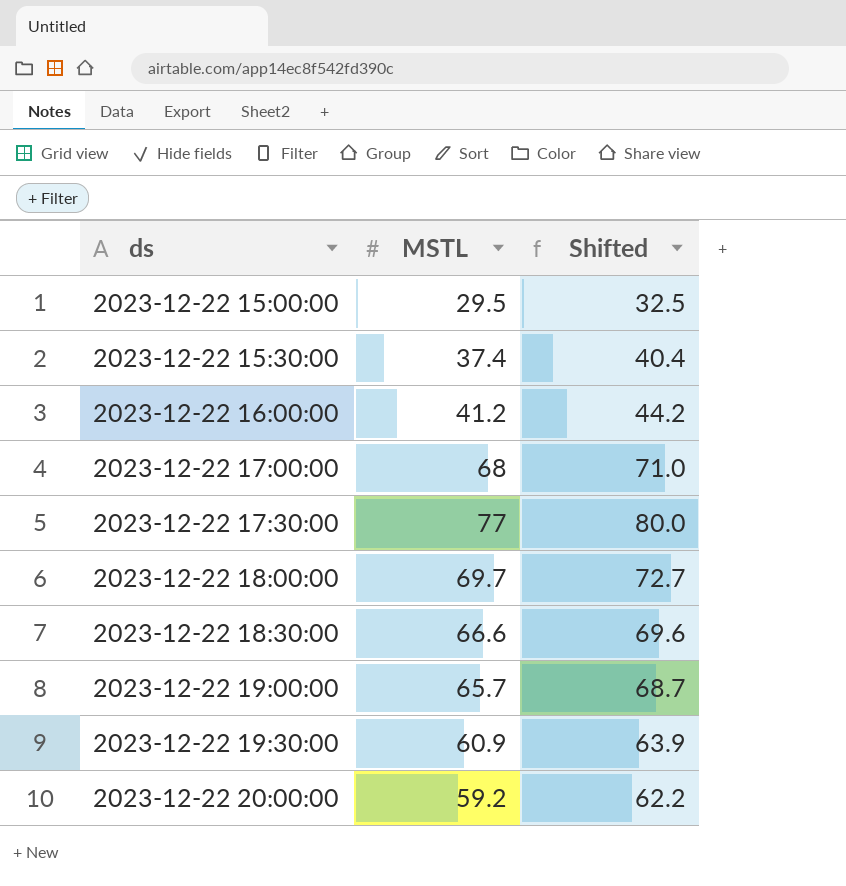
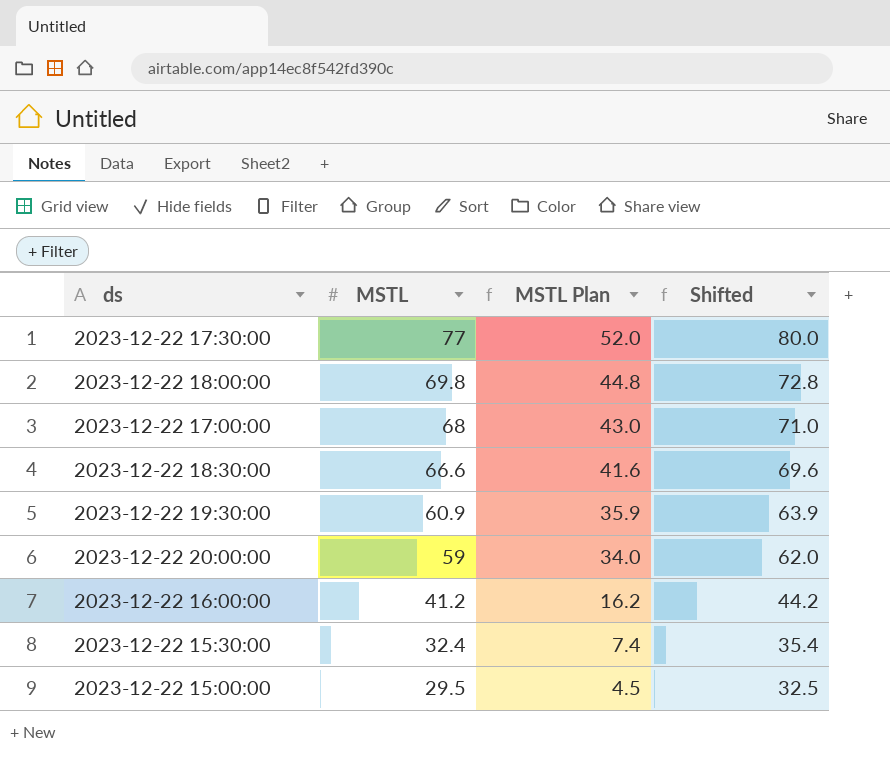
row order: ds ascending -> MSTL descending
column MSTL Plan | formula: none -> [MSTL] - 25
row 2023-12-22 19:00:00: 65.7 | 68.7 -> none
2023-12-22 18:00:00 | MSTL: 69.7 -> 69.8
2023-12-22 18:00:00 | Shifted: 72.7 -> 72.8
2023-12-22 20:00:00 | MSTL: 59.2 -> 59
2023-12-22 20:00:00 | Shifted: 62.2 -> 62.0
2023-12-22 15:30:00 | MSTL: 37.4 -> 32.4
2023-12-22 15:30:00 | Shifted: 40.4 -> 35.4

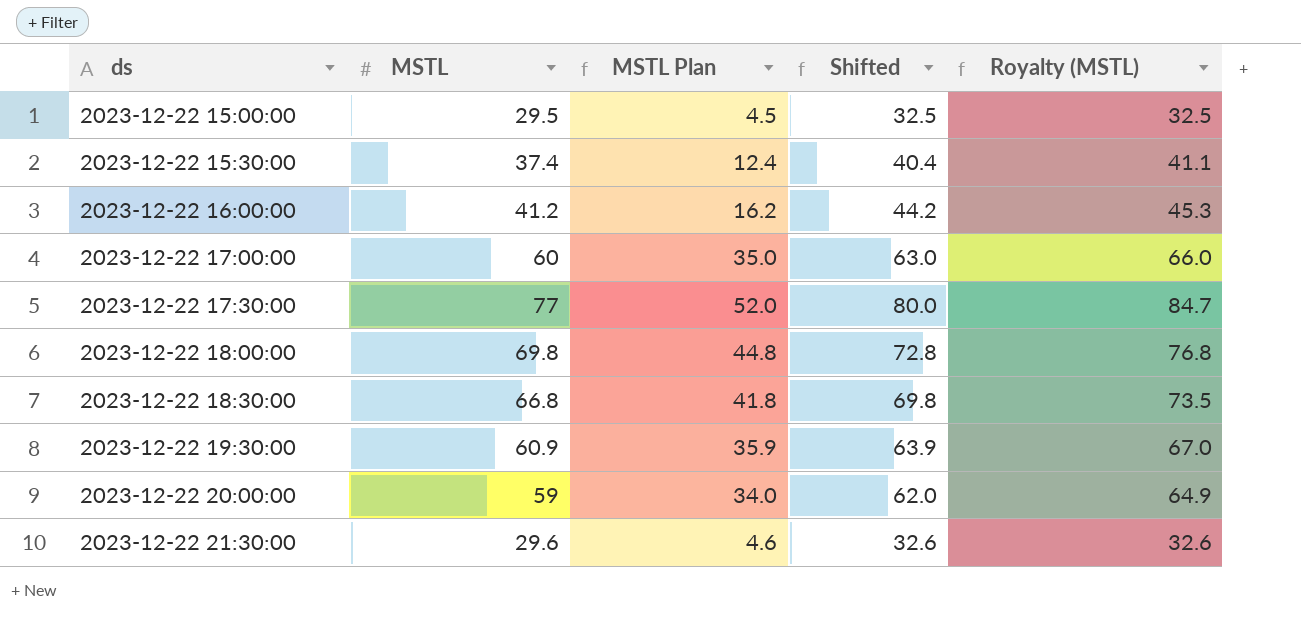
row order: MSTL descending -> ds ascending
column Royalty (MSTL) | formula: none -> [MSTL] * 1.1
2023-12-22 15:30:00 | MSTL: 32.4 -> 37.4
2023-12-22 15:30:00 | MSTL Plan: 7.4 -> 12.4
2023-12-22 15:30:00 | Shifted: 35.4 -> 40.4
2023-12-22 17:00:00 | MSTL: 68 -> 60
2023-12-22 17:00:00 | MSTL Plan: 43.0 -> 35.0
2023-12-22 17:00:00 | Shifted: 71.0 -> 63.0
2023-12-22 18:30:00 | MSTL: 66.6 -> 66.8
2023-12-22 18:30:00 | MSTL Plan: 41.6 -> 41.8
2023-12-22 18:30:00 | Shifted: 69.6 -> 69.8
row 2023-12-22 21:30:00: none -> 29.6 | 4.6 | 32.6 | 32.6

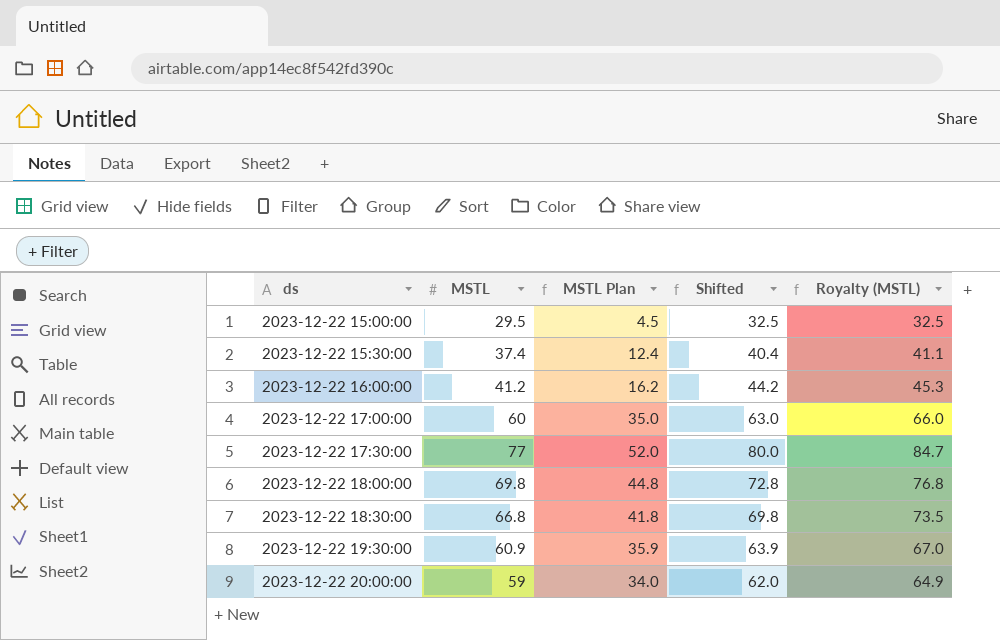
row 2023-12-22 21:30:00: 29.6 | 4.6 | 32.6 | 32.6 -> none

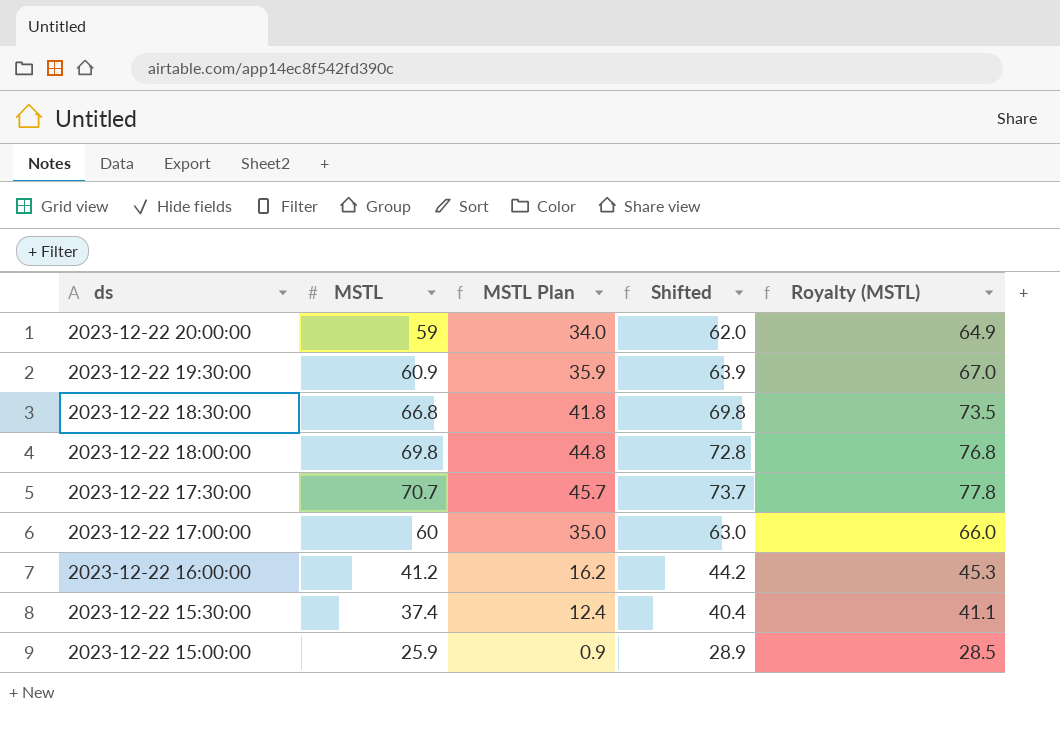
row order: ds ascending -> ds descending
2023-12-22 17:30:00 | MSTL: 77 -> 70.7
2023-12-22 17:30:00 | MSTL Plan: 52.0 -> 45.7
2023-12-22 17:30:00 | Shifted: 80.0 -> 73.7
2023-12-22 17:30:00 | Royalty (MSTL): 84.7 -> 77.8
2023-12-22 15:00:00 | MSTL: 29.5 -> 25.9
2023-12-22 15:00:00 | MSTL Plan: 4.5 -> 0.9
2023-12-22 15:00:00 | Shifted: 32.5 -> 28.9
2023-12-22 15:00:00 | Royalty (MSTL): 32.5 -> 28.5

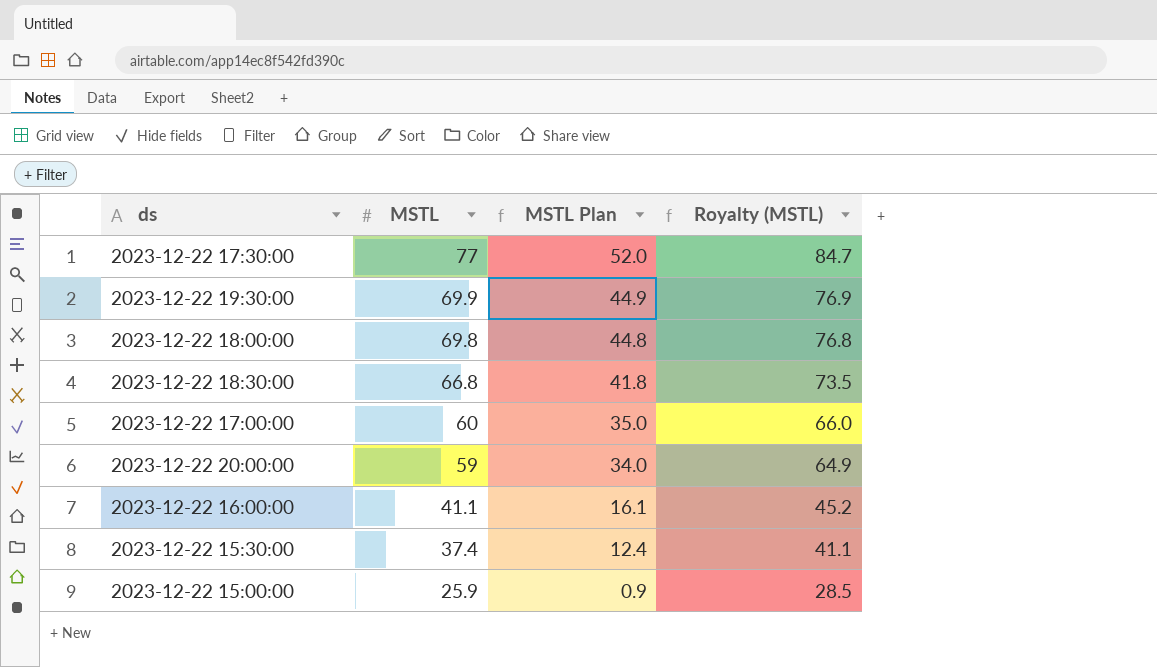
row order: ds descending -> MSTL descending
column Shifted | formula: [MSTL] + 3 -> none
2023-12-22 17:30:00 | MSTL: 70.7 -> 77
2023-12-22 17:30:00 | MSTL Plan: 45.7 -> 52.0
2023-12-22 17:30:00 | Royalty (MSTL): 77.8 -> 84.7
2023-12-22 19:30:00 | MSTL: 60.9 -> 69.9
2023-12-22 19:30:00 | MSTL Plan: 35.9 -> 44.9
2023-12-22 19:30:00 | Royalty (MSTL): 67.0 -> 76.9
2023-12-22 16:00:00 | MSTL: 41.2 -> 41.1
2023-12-22 16:00:00 | MSTL Plan: 16.2 -> 16.1
2023-12-22 16:00:00 | Royalty (MSTL): 45.3 -> 45.2

